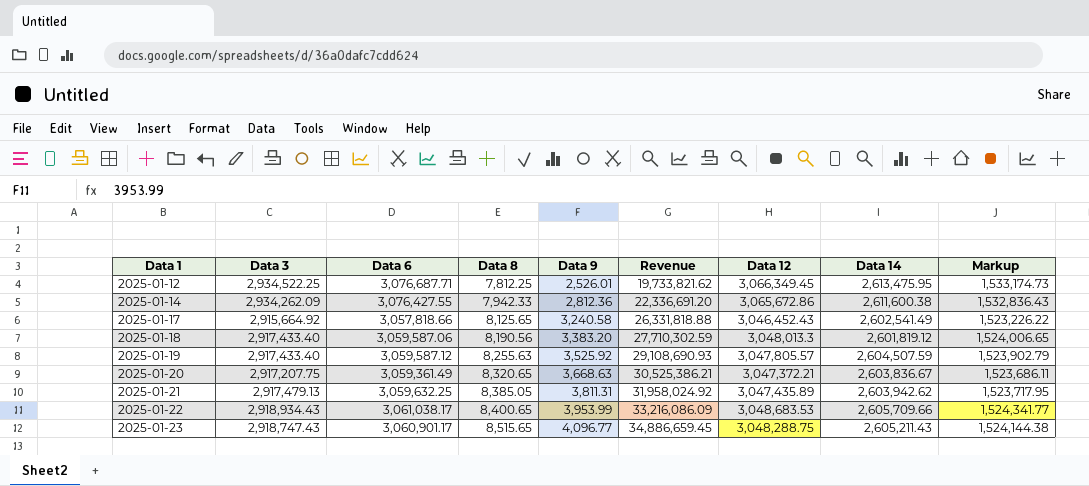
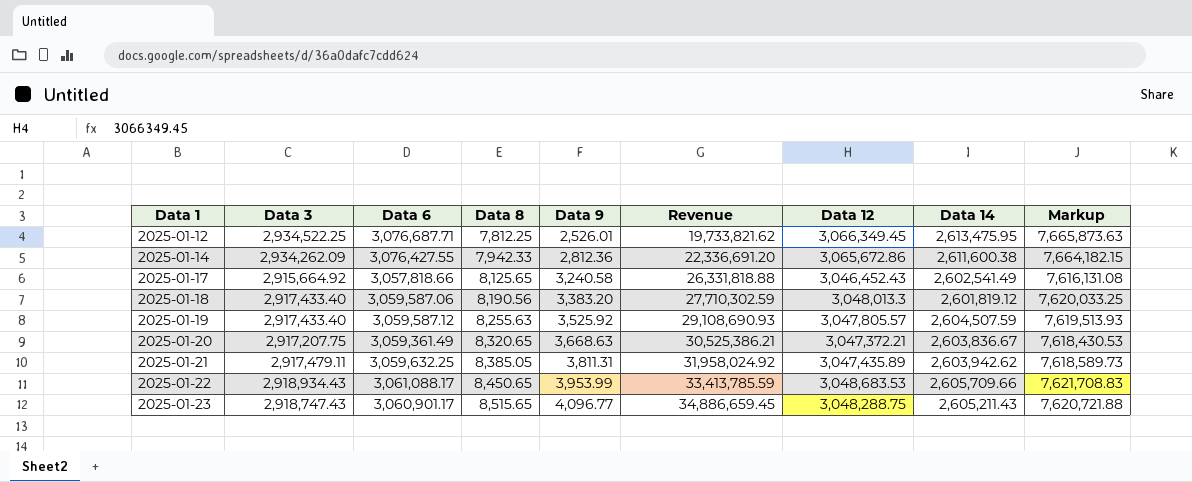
column Markup | formula: [Data 12] * 0.5 -> [Data 12] * 2.5
2025-01-21 | Data 3: 2,917,479.13 -> 2,917,479.11
2025-01-22 | Data 6: 3,061,038.17 -> 3,061,088.17
2025-01-22 | Data 8: 8,400.65 -> 8,450.65
2025-01-22 | Revenue: 33,216,086.09 -> 33,413,785.59

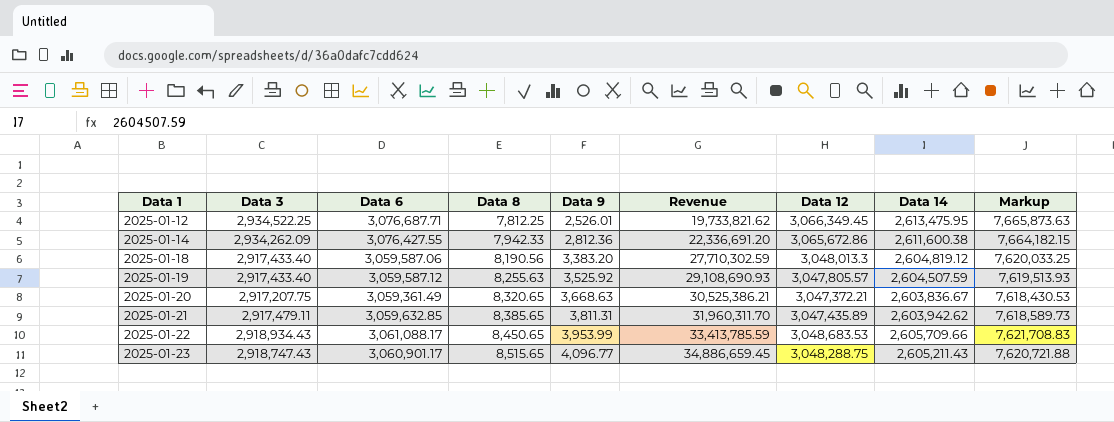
row 2025-01-17: 2,915,664.92 | 3,057,818.66 | 8,125.65 | 3,240.58 | 26,331,818.88 | 3,046,452.43 | 2,602,541.49 | 7,616,131.08 -> none
2025-01-18 | Data 14: 2,601,819.12 -> 2,604,819.12
2025-01-21 | Data 6: 3,059,632.25 -> 3,059,632.85
2025-01-21 | Data 8: 8,385.05 -> 8,385.65
2025-01-21 | Revenue: 31,958,024.92 -> 31,960,311.70

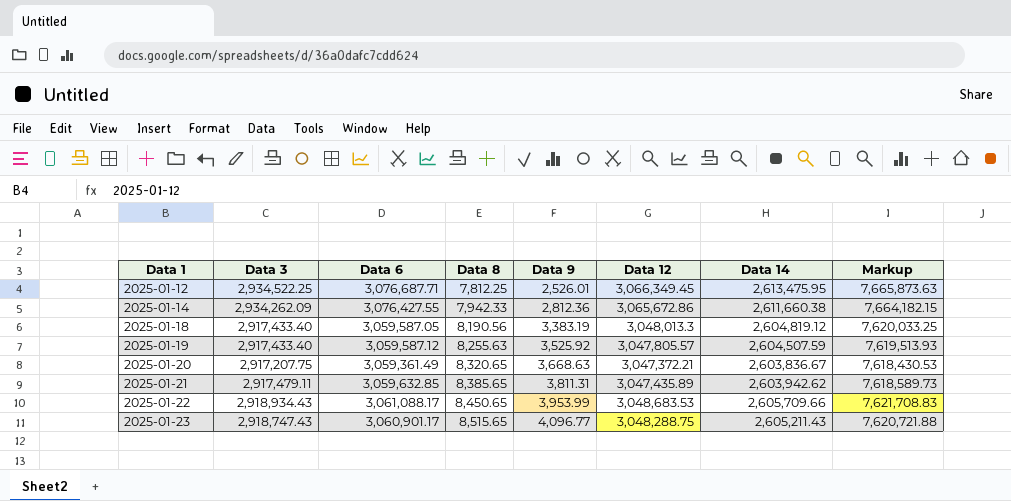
column Revenue | formula: [Data 8] * [Data 9] -> none
2025-01-14 | Data 14: 2,611,600.38 -> 2,611,660.38
2025-01-18 | Data 6: 3,059,587.06 -> 3,059,587.05
2025-01-18 | Data 9: 3,383.20 -> 3,383.19

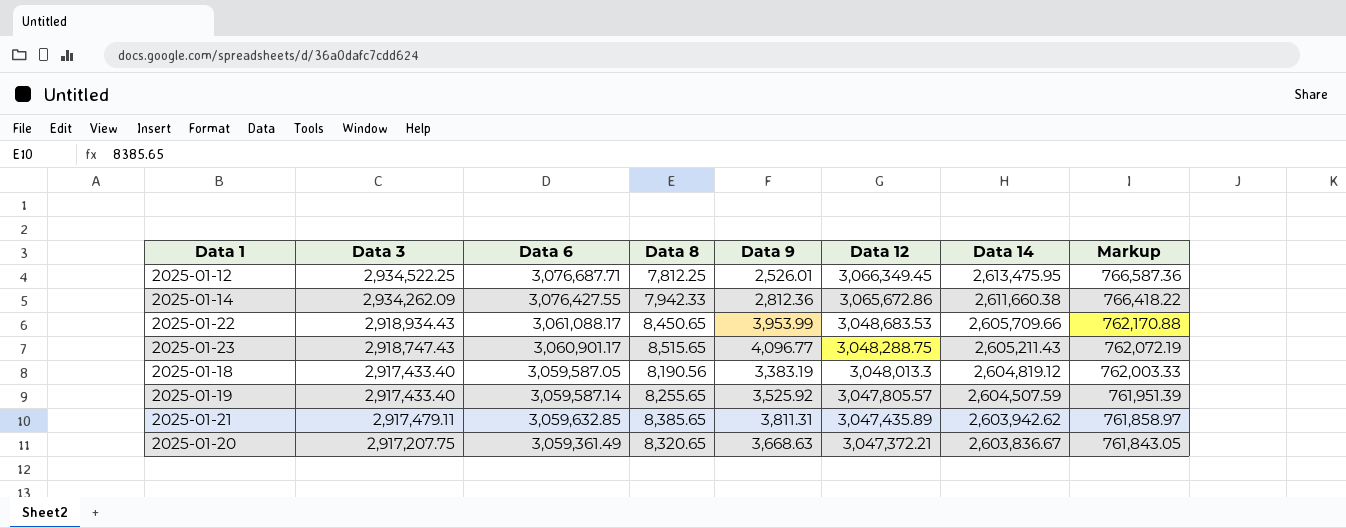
row order: Data 1 ascending -> Data 12 descending
column Markup | formula: [Data 12] * 2.5 -> [Data 12] * 0.25
2025-01-19 | Data 6: 3,059,587.12 -> 3,059,587.14
2025-01-19 | Data 8: 8,255.63 -> 8,255.65

